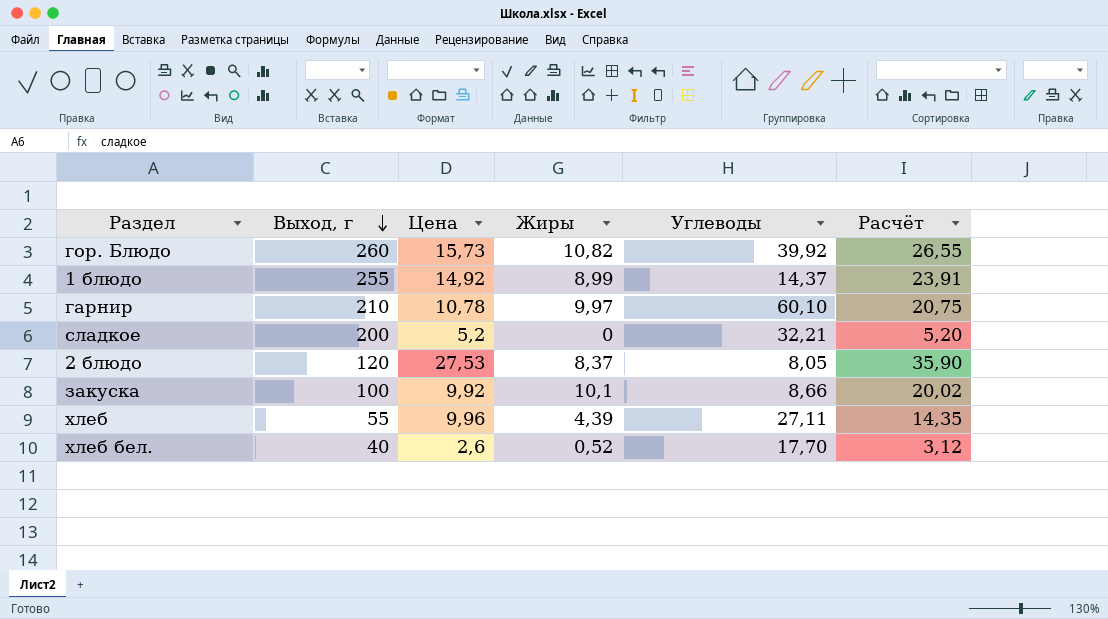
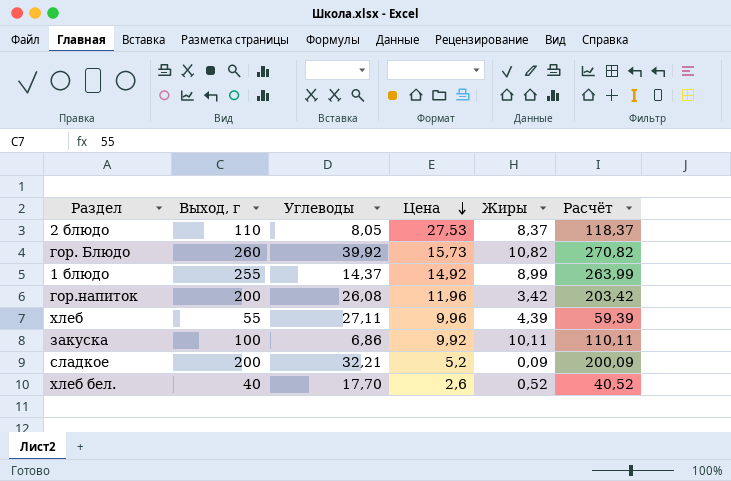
row order: Выход, г descending -> Цена descending
column Углеводы | position: 5 -> 3
column Расчёт | formula: [Цена] + [Жиры] -> [Выход, г] + [Жиры]
row гарнир: 210 | 10,78 | 9,97 | 60,10 | 20,75 -> none
2 блюдо | Выход, г: 120 -> 110
row гор.напиток: none -> 200 | 26,08 | 11,96 | 3,42 | 203,42
закуска | Углеводы: 8,66 -> 6,86
закуска | Жиры: 10,1 -> 10,11
сладкое | Жиры: 0 -> 0,09

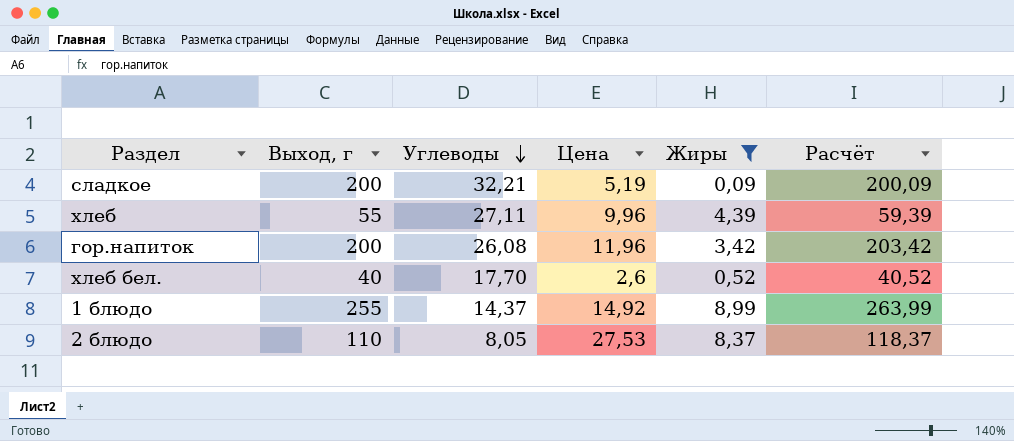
filter: none -> Жиры <= 8,99
row order: Цена descending -> Углеводы descending
сладкое | Цена: 5,2 -> 5,19

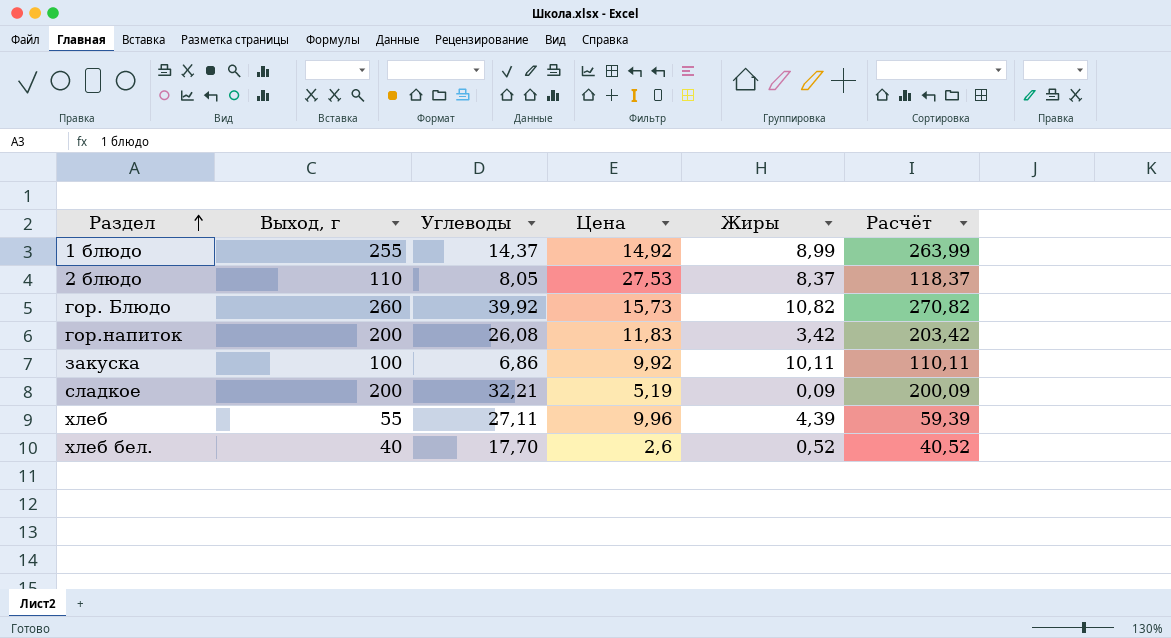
filter: Жиры <= 8,99 -> none
row order: Углеводы descending -> Раздел ascending
гор.напиток | Цена: 11,96 -> 11,83

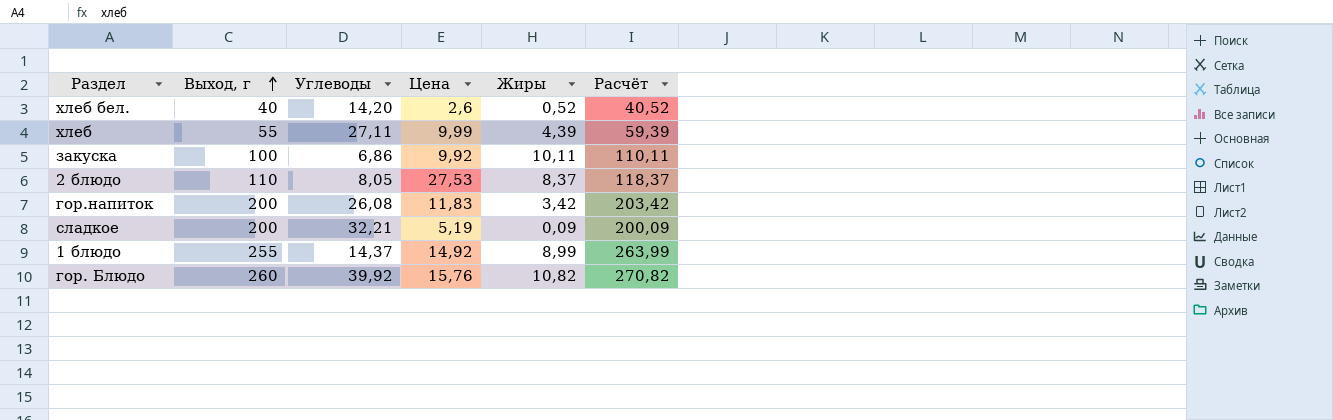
row order: Раздел ascending -> Выход, г ascending
хлеб бел. | Углеводы: 17,70 -> 14,20
хлеб | Цена: 9,96 -> 9,99
гор. Блюдо | Цена: 15,73 -> 15,76

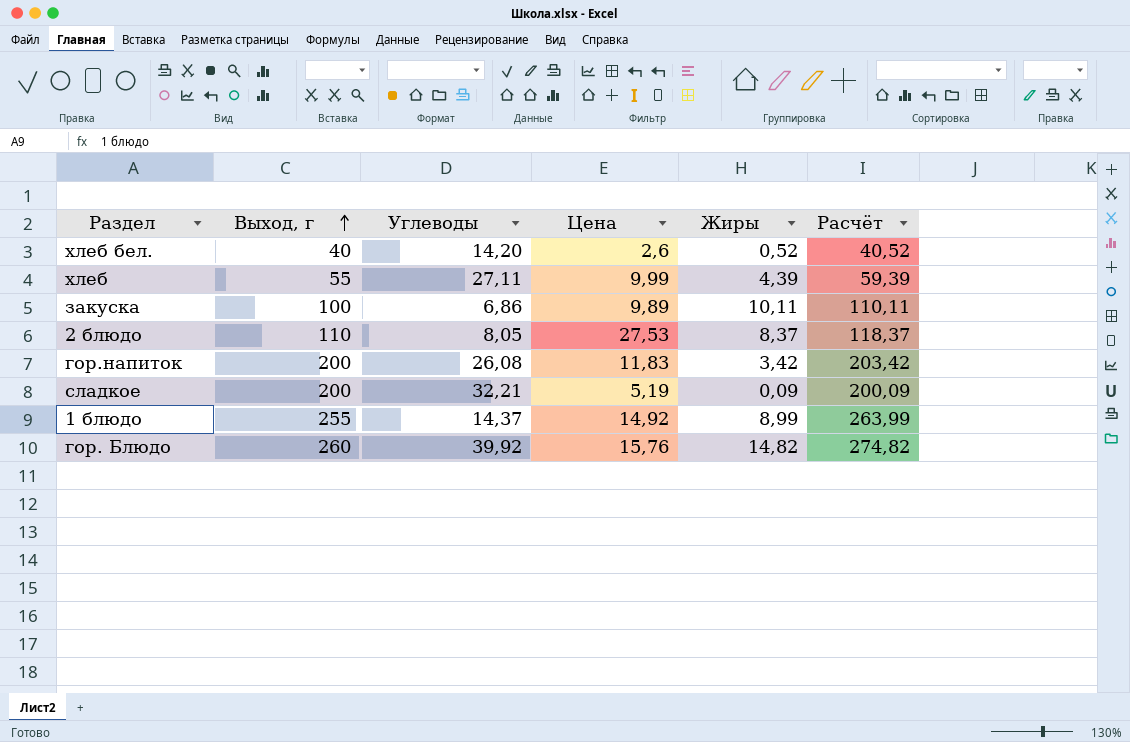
закуска | Цена: 9,92 -> 9,89
гор. Блюдо | Жиры: 10,82 -> 14,82
гор. Блюдо | Расчёт: 270,82 -> 274,82

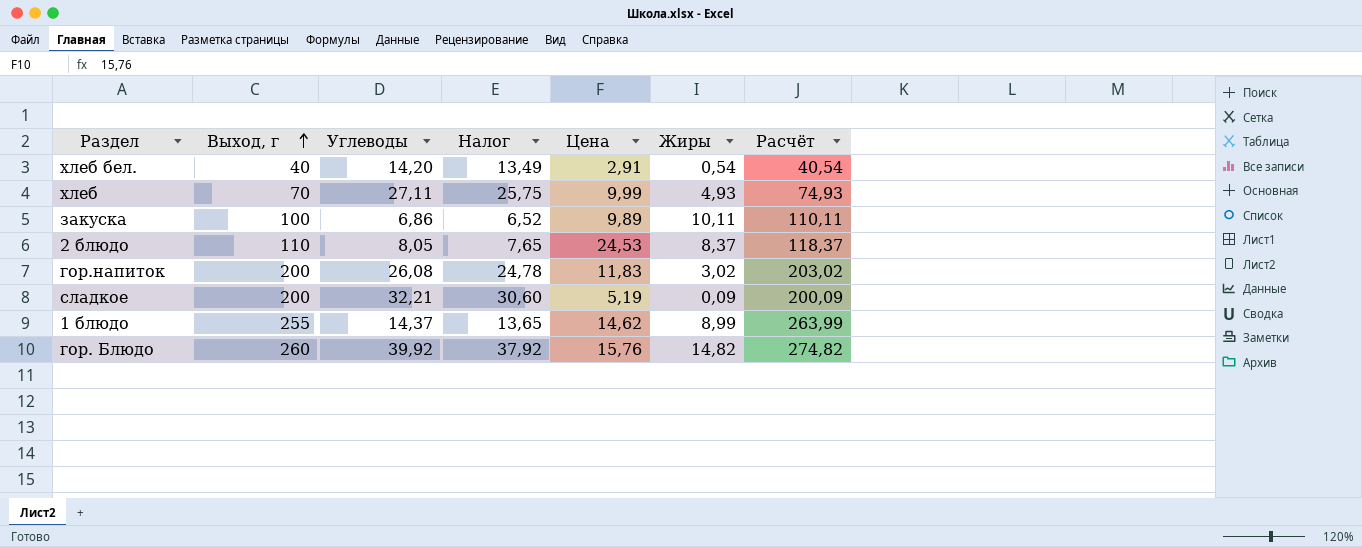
column Налог | formula: none -> [Углеводы] * 0,95
хлеб бел. | Цена: 2,6 -> 2,91
хлеб бел. | Жиры: 0,52 -> 0,54
хлеб бел. | Расчёт: 40,52 -> 40,54
хлеб | Выход, г: 55 -> 70
хлеб | Жиры: 4,39 -> 4,93
хлеб | Расчёт: 59,39 -> 74,93
2 блюдо | Цена: 27,53 -> 24,53
гор.напиток | Жиры: 3,42 -> 3,02
гор.напиток | Расчёт: 203,42 -> 203,02
1 блюдо | Цена: 14,92 -> 14,62

